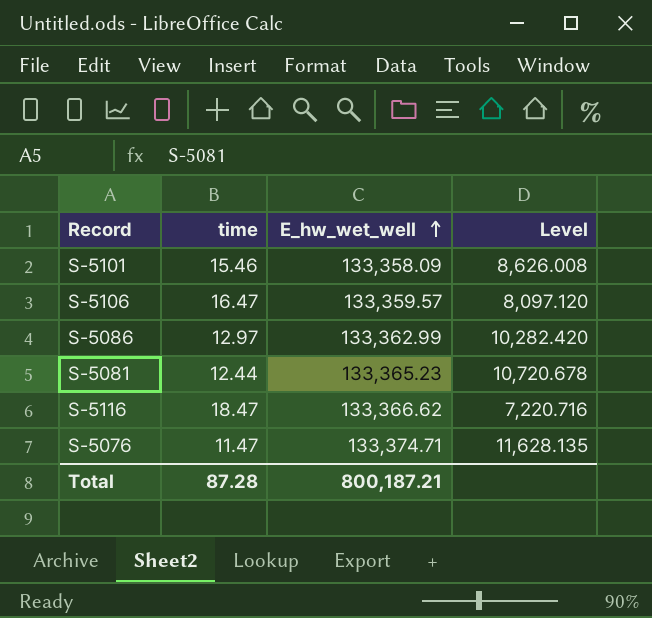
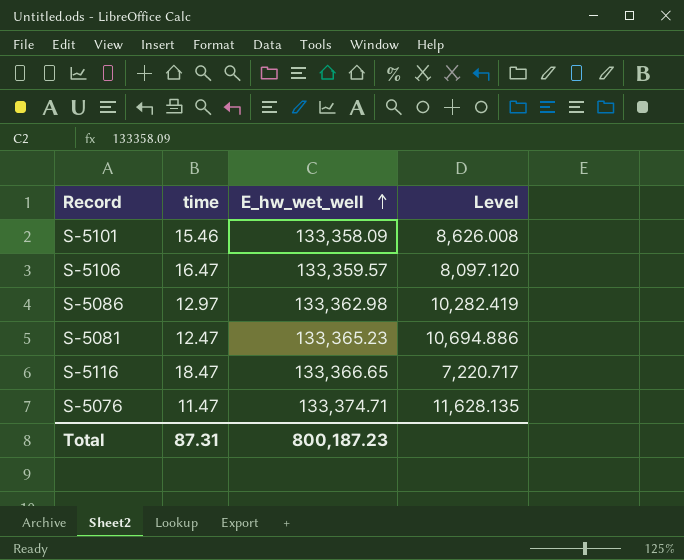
S-5086 | E_hw_wet_well: 133,362.99 -> 133,362.98
S-5086 | Level: 10,282.420 -> 10,282.419
S-5081 | time: 12.44 -> 12.47
S-5081 | Level: 10,720.678 -> 10,694.886
S-5116 | E_hw_wet_well: 133,366.62 -> 133,366.65
S-5116 | Level: 7,220.716 -> 7,220.717
Total | time: 87.28 -> 87.31
Total | E_hw_wet_well: 800,187.21 -> 800,187.23

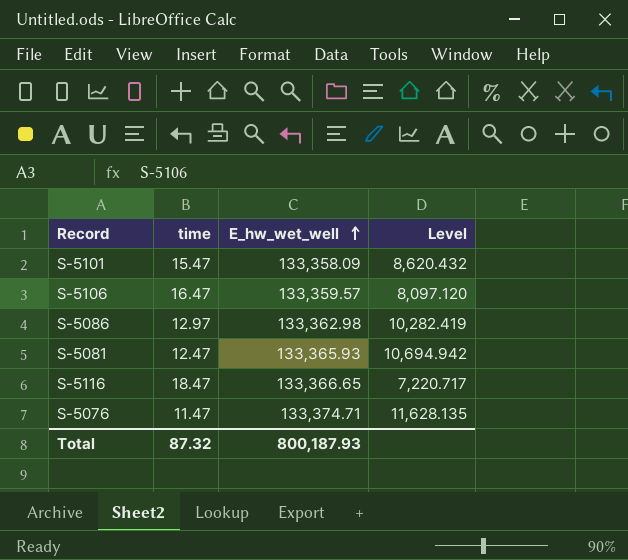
S-5101 | time: 15.46 -> 15.47
S-5101 | Level: 8,626.008 -> 8,620.432
S-5081 | E_hw_wet_well: 133,365.23 -> 133,365.93
S-5081 | Level: 10,694.886 -> 10,694.942
Total | time: 87.31 -> 87.32
Total | E_hw_wet_well: 800,187.23 -> 800,187.93

